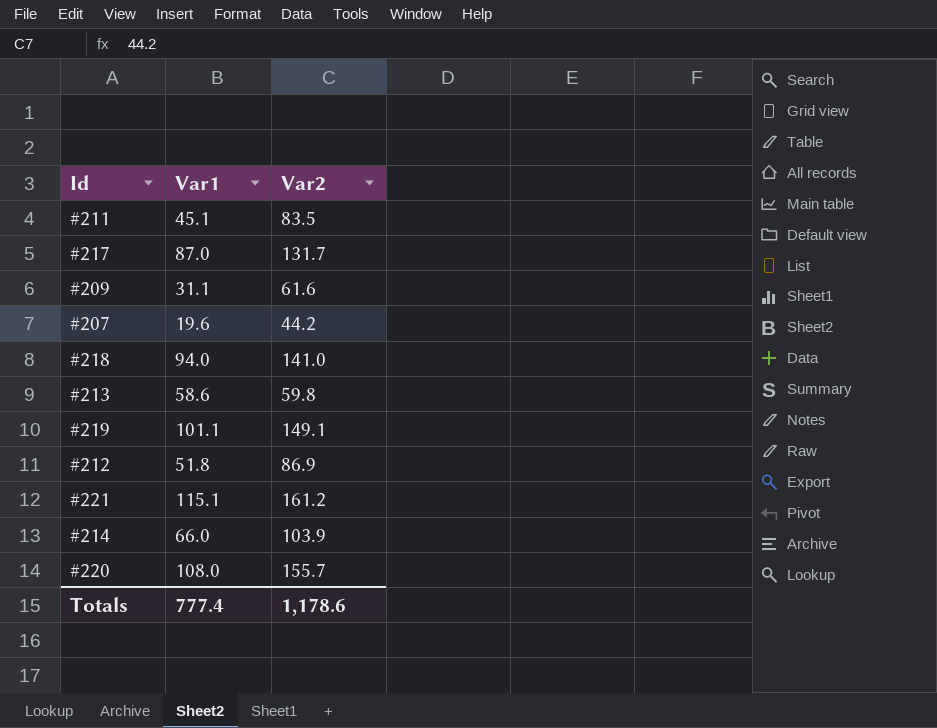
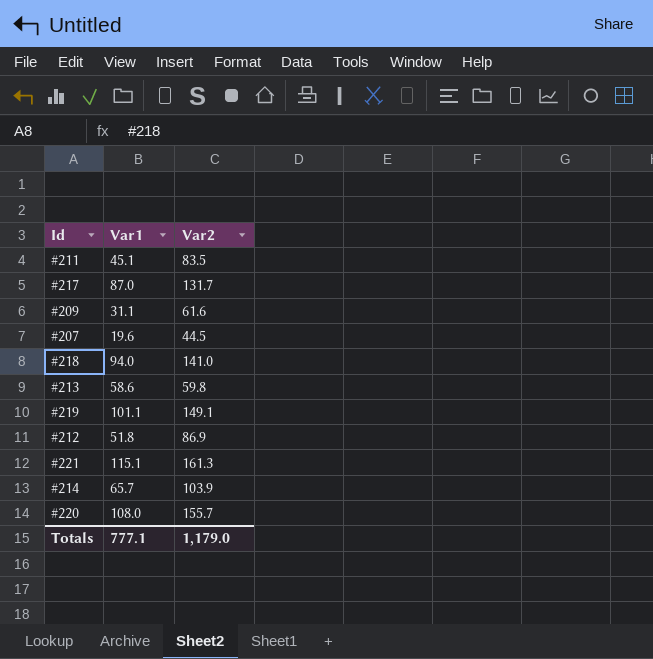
#207 | Var2: 44.2 -> 44.5
#221 | Var2: 161.2 -> 161.3
#214 | Var1: 66.0 -> 65.7
Totals | Var1: 777.4 -> 777.1
Totals | Var2: 1,178.6 -> 1,179.0

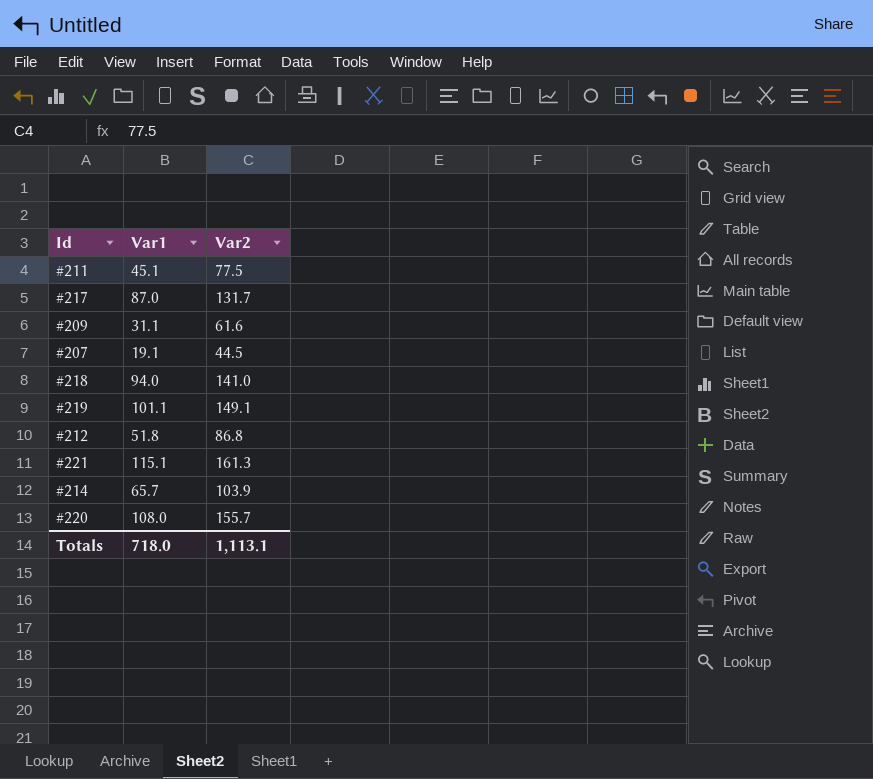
row #213: 58.6 | 59.8 -> none
#211 | Var2: 83.5 -> 77.5
#207 | Var1: 19.6 -> 19.1
#212 | Var2: 86.9 -> 86.8
Totals | Var1: 777.1 -> 718.0
Totals | Var2: 1,179.0 -> 1,113.1

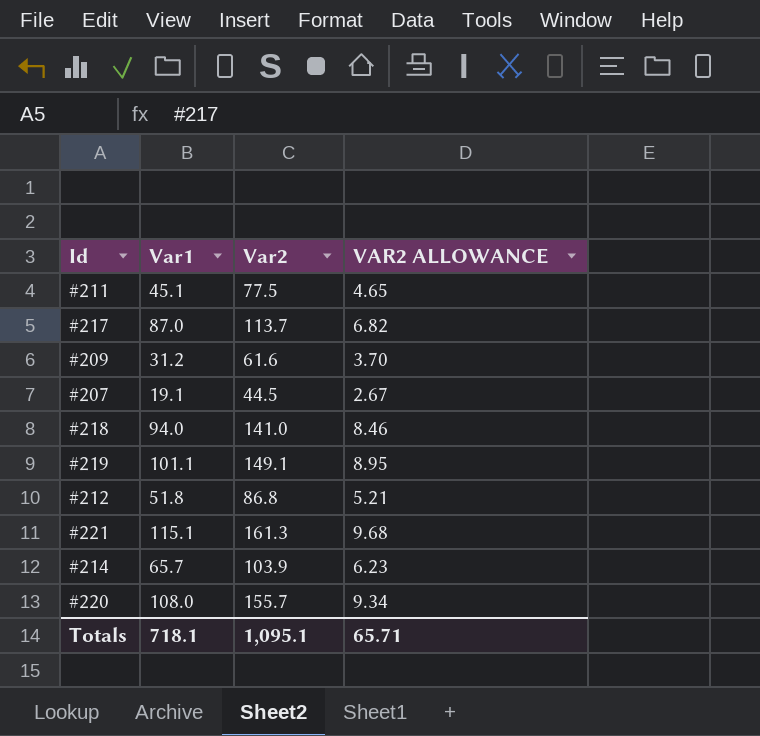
column VAR2 ALLOWANCE | formula: none -> [Var2] * 0.06
#217 | Var2: 131.7 -> 113.7
#209 | Var1: 31.1 -> 31.2
Totals | Var1: 718.0 -> 718.1
Totals | Var2: 1,113.1 -> 1,095.1

